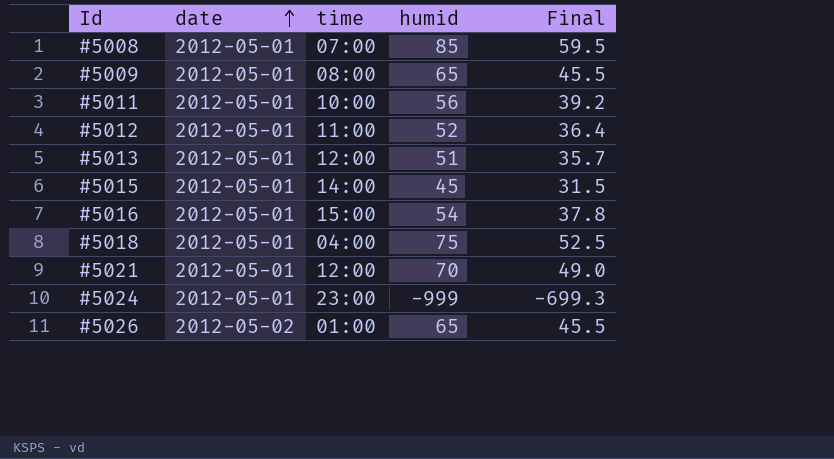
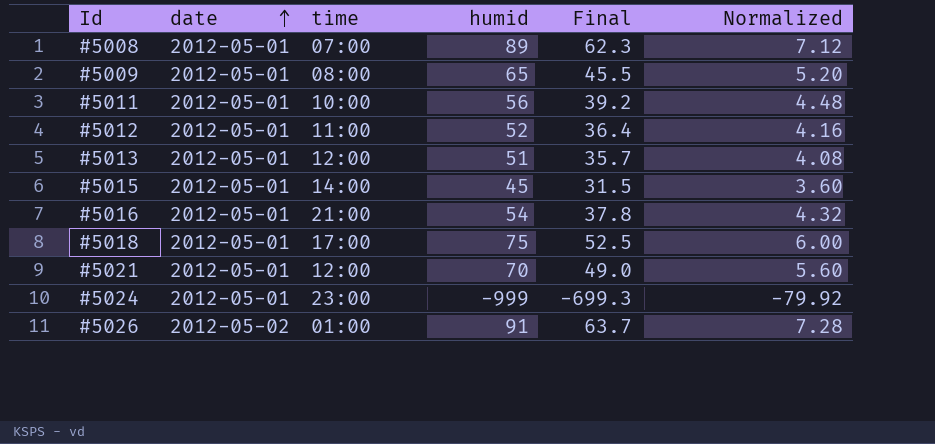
column Normalized | formula: none -> [humid] * 0.08
#5008 | humid: 85 -> 89
#5008 | Final: 59.5 -> 62.3
#5016 | time: 15:00 -> 21:00
#5018 | time: 04:00 -> 17:00
#5026 | humid: 65 -> 91
#5026 | Final: 45.5 -> 63.7

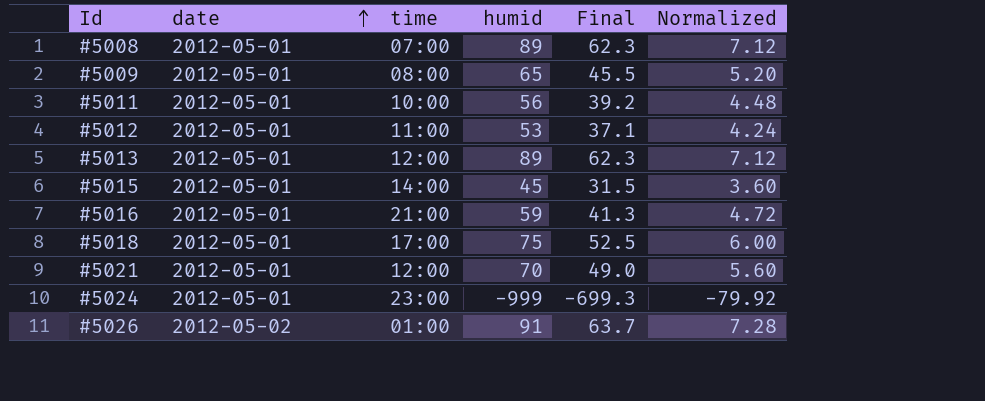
#5012 | humid: 52 -> 53
#5012 | Final: 36.4 -> 37.1
#5012 | Normalized: 4.16 -> 4.24
#5013 | humid: 51 -> 89
#5013 | Final: 35.7 -> 62.3
#5013 | Normalized: 4.08 -> 7.12
#5016 | humid: 54 -> 59
#5016 | Final: 37.8 -> 41.3
#5016 | Normalized: 4.32 -> 4.72

